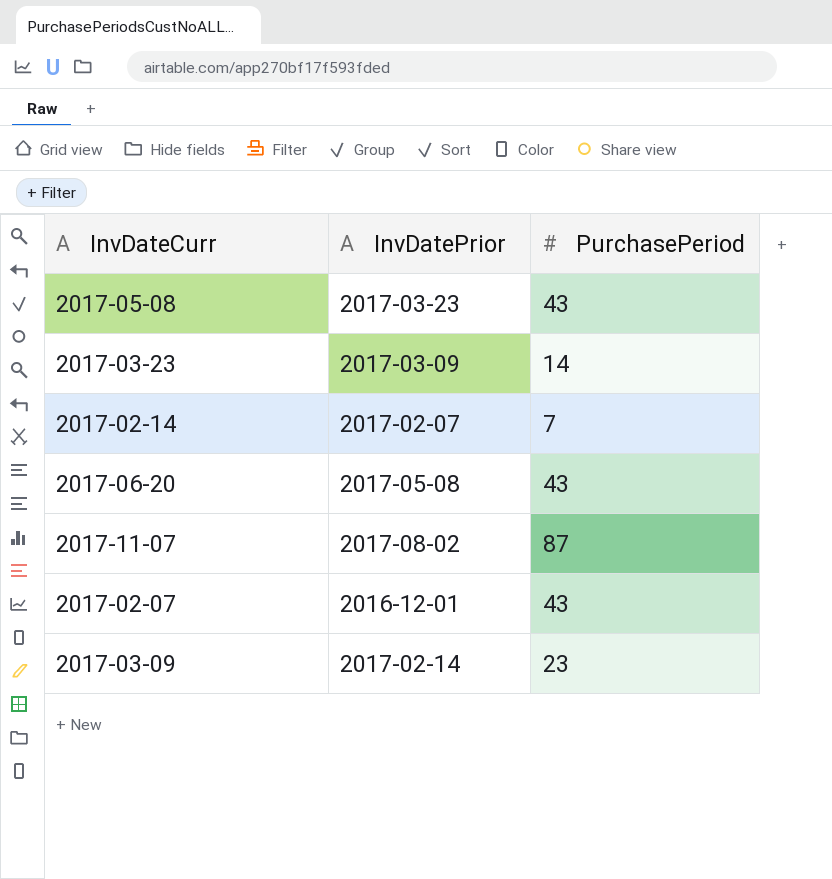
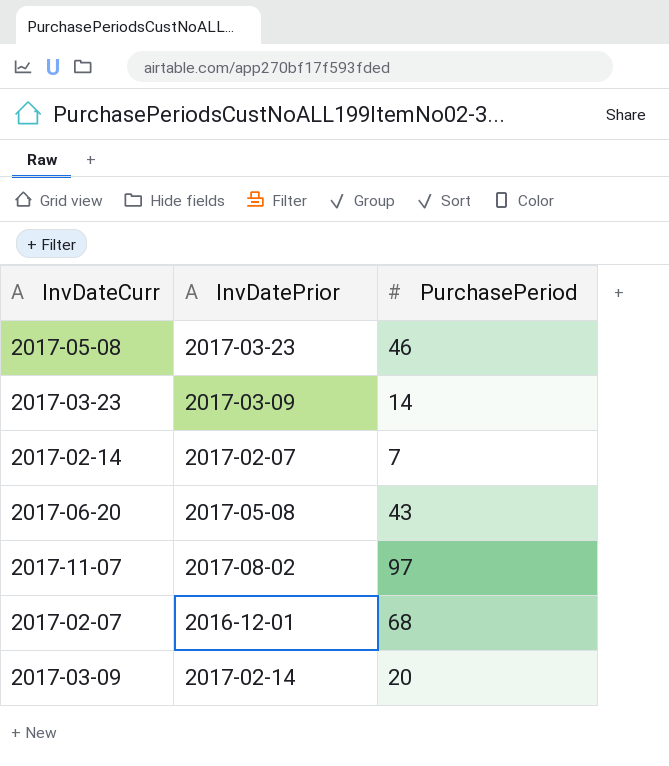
2017-05-08 | PurchasePeriod: 43 -> 46
2017-11-07 | PurchasePeriod: 87 -> 97
2017-02-07 | PurchasePeriod: 43 -> 68
2017-03-09 | PurchasePeriod: 23 -> 20

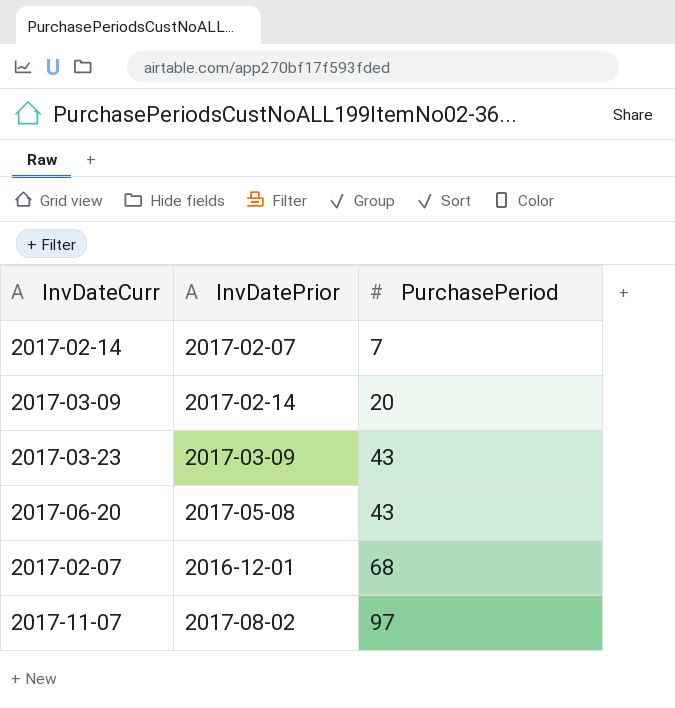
row order: none -> PurchasePeriod ascending
row 2017-05-08: 2017-03-23 | 46 -> none
2017-03-23 | PurchasePeriod: 14 -> 43

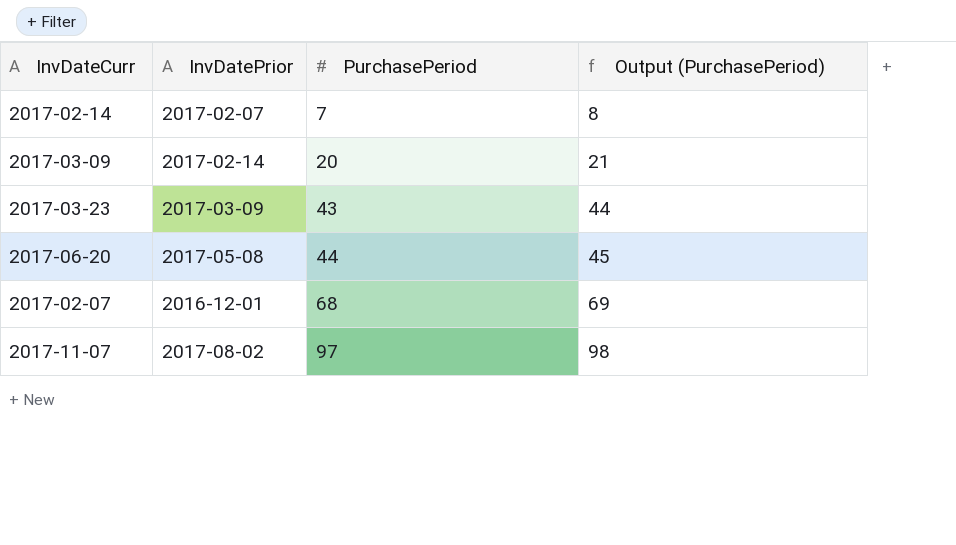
column Output (PurchasePeriod) | formula: none -> [PurchasePeriod] + 1
2017-06-20 | PurchasePeriod: 43 -> 44

